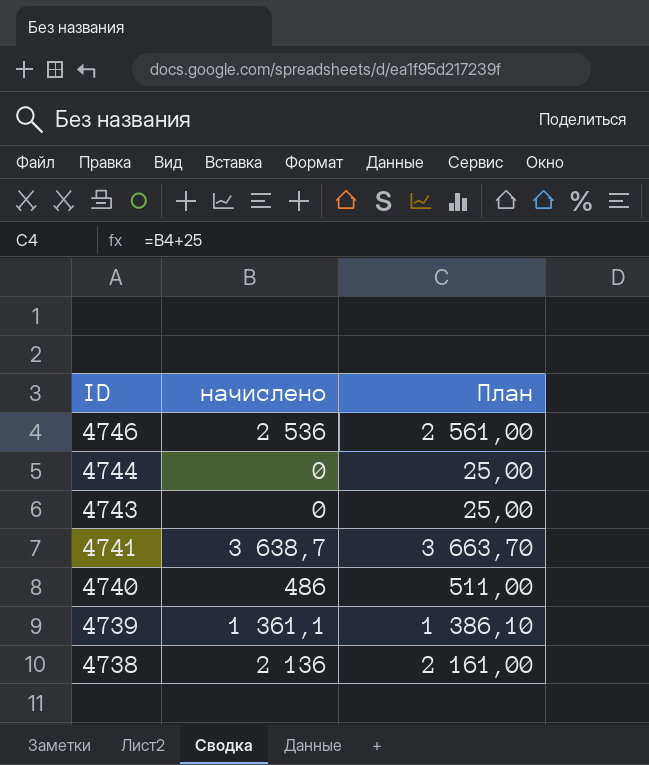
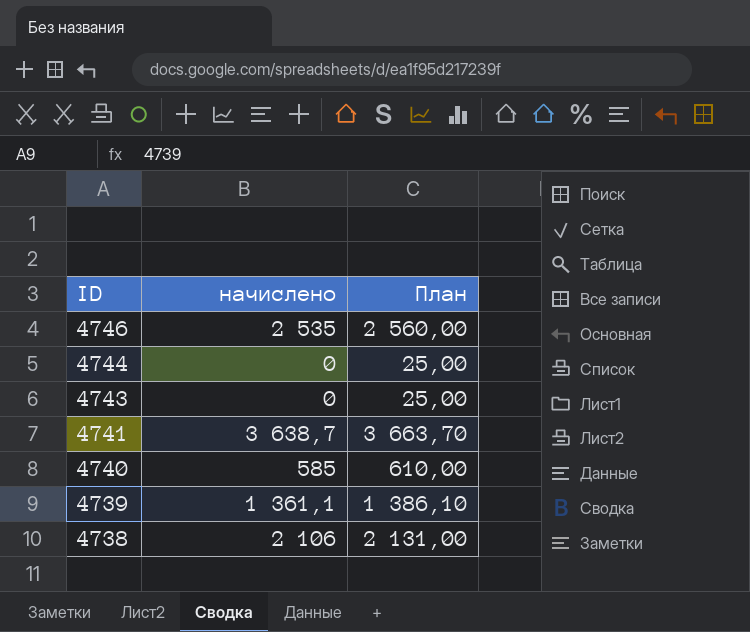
4746 | начислено: 2 536 -> 2 535
4746 | План: 2 561,00 -> 2 560,00
4740 | начислено: 486 -> 585
4740 | План: 511,00 -> 610,00
4738 | начислено: 2 136 -> 2 106
4738 | План: 2 161,00 -> 2 131,00

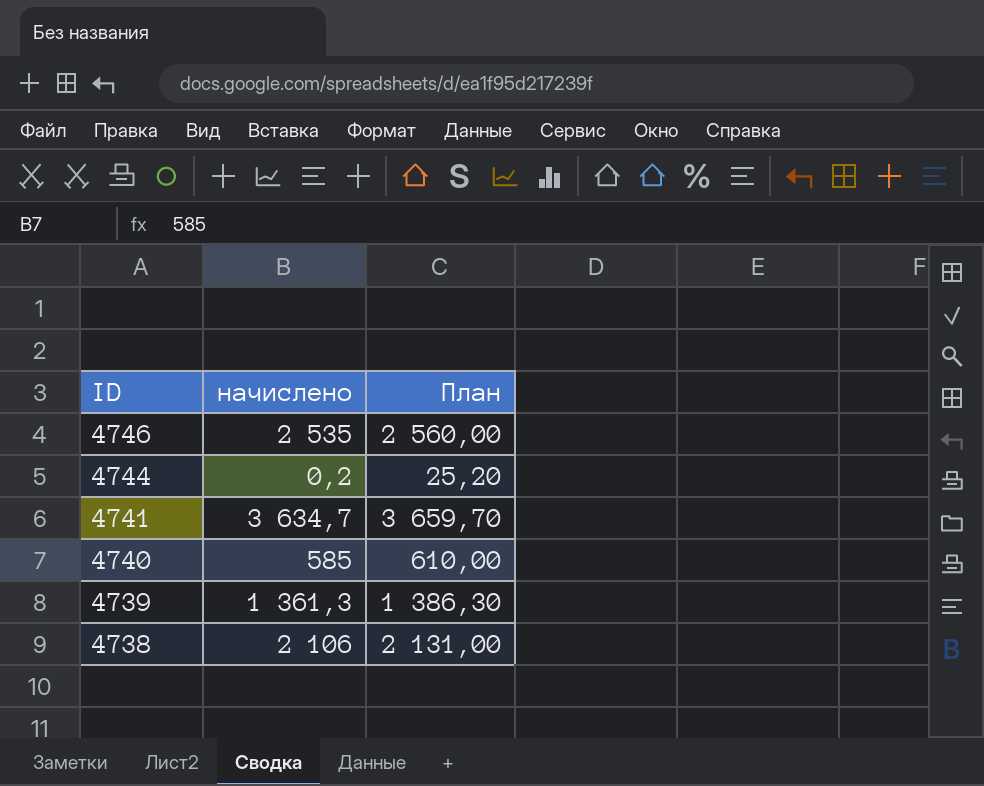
row 4743: 0 | 25,00 -> none
4744 | начислено: 0 -> 0,2
4744 | План: 25,00 -> 25,20
4741 | начислено: 3 638,7 -> 3 634,7
4741 | План: 3 663,70 -> 3 659,70
4739 | начислено: 1 361,1 -> 1 361,3
4739 | План: 1 386,10 -> 1 386,30

